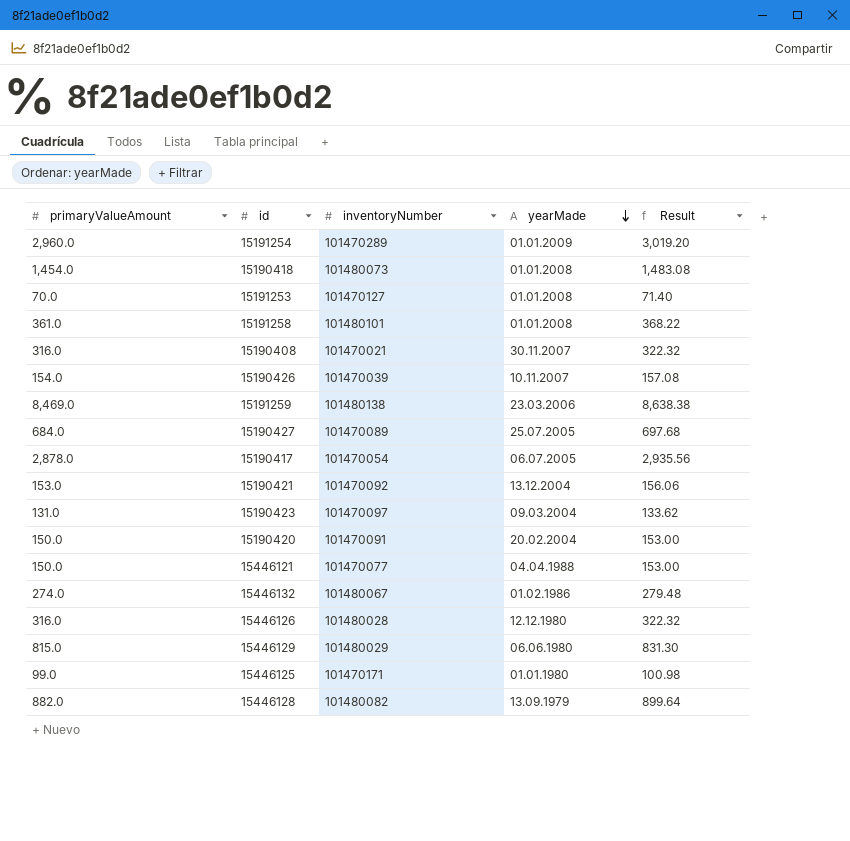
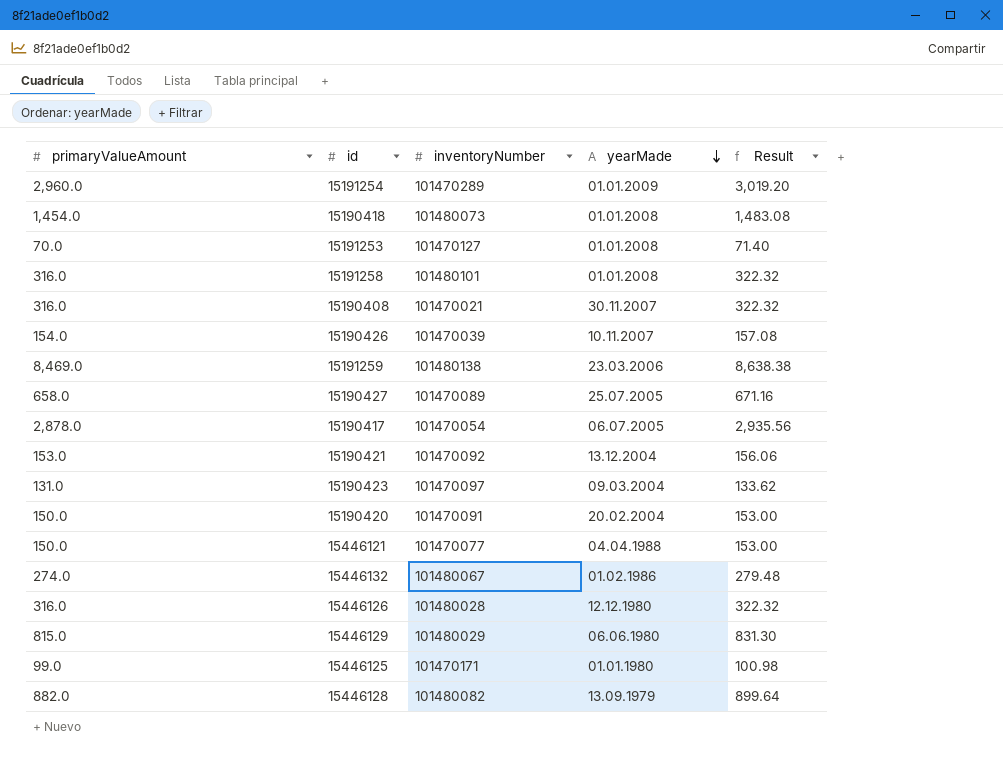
15191258 | primaryValueAmount: 361.0 -> 316.0
15191258 | Result: 368.22 -> 322.32
15190427 | primaryValueAmount: 684.0 -> 658.0
15190427 | Result: 697.68 -> 671.16

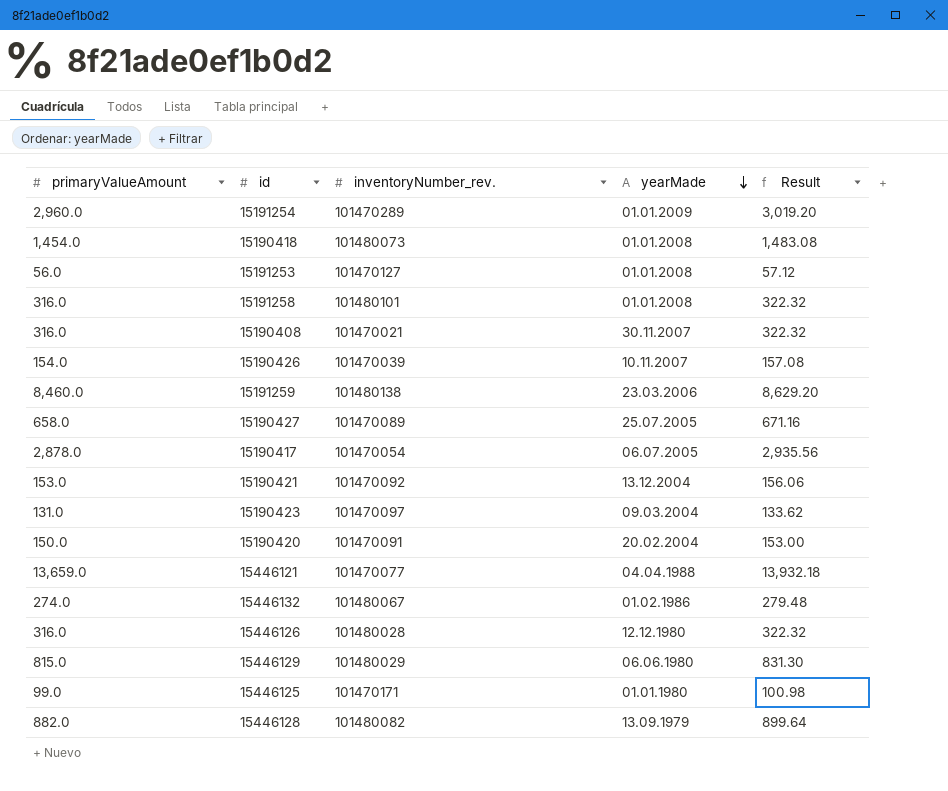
column name: inventoryNumber -> inventoryNumber_rev.
15191253 | primaryValueAmount: 70.0 -> 56.0
15191253 | Result: 71.40 -> 57.12
15191259 | primaryValueAmount: 8,469.0 -> 8,460.0
15191259 | Result: 8,638.38 -> 8,629.20
15446121 | primaryValueAmount: 150.0 -> 13,659.0
15446121 | Result: 153.00 -> 13,932.18

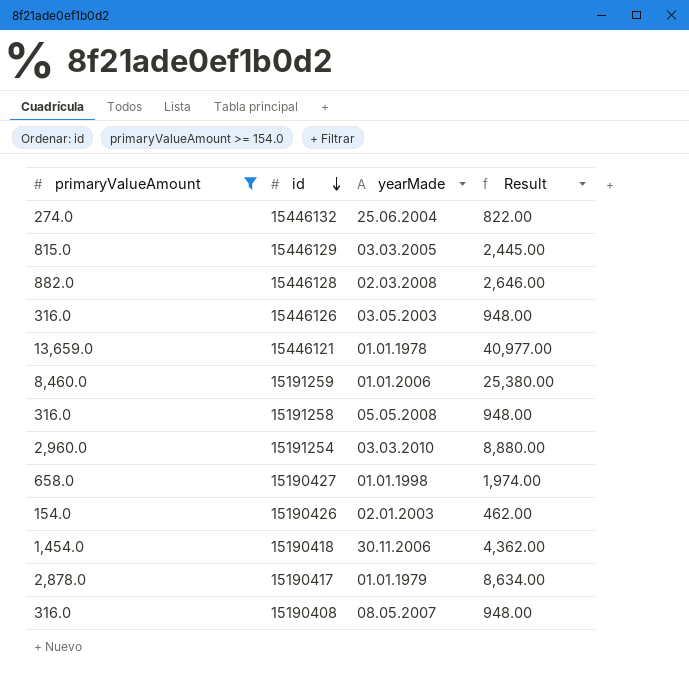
filter: none -> primaryValueAmount >= 154.0
row order: yearMade descending -> id descending
column inventoryNumber_rev. | position: 3 -> none
column Result | formula: [primaryValueAmount] * 1.02 -> [primaryValueAmount] * 3
15446132 | yearMade: 01.02.1986 -> 25.06.2004
15446129 | yearMade: 06.06.1980 -> 03.03.2005
15446128 | yearMade: 13.09.1979 -> 02.03.2008
15446126 | yearMade: 12.12.1980 -> 03.05.2003
15446121 | yearMade: 04.04.1988 -> 01.01.1978
15191259 | yearMade: 23.03.2006 -> 01.01.2006
15191258 | yearMade: 01.01.2008 -> 05.05.2008
15191254 | yearMade: 01.01.2009 -> 03.03.2010
15190427 | yearMade: 25.07.2005 -> 01.01.1998
15190426 | yearMade: 10.11.2007 -> 02.01.2003
15190418 | yearMade: 01.01.2008 -> 30.11.2006
15190417 | yearMade: 06.07.2005 -> 01.01.1979
15190408 | yearMade: 30.11.2007 -> 08.05.2007

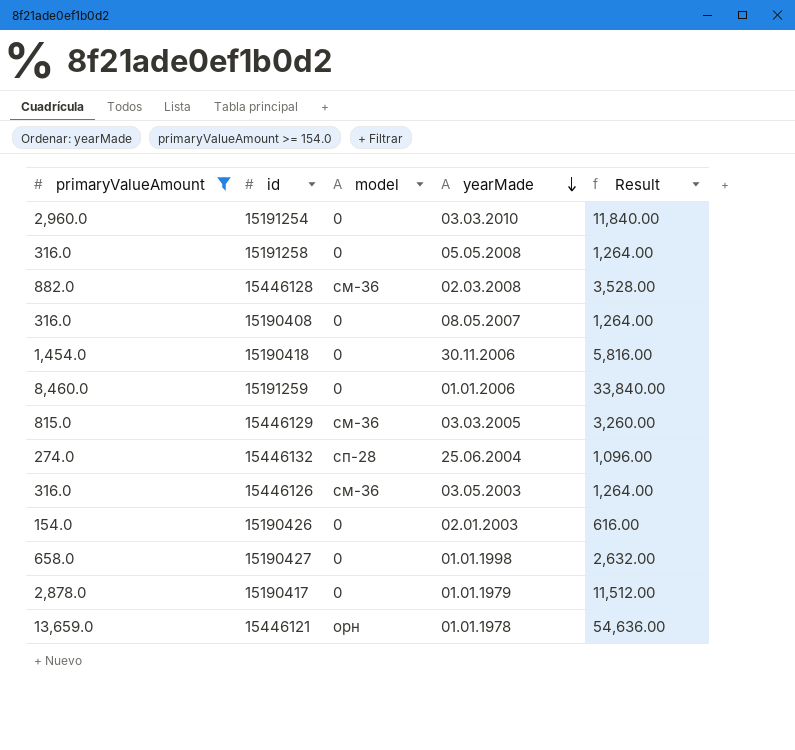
row order: id descending -> yearMade descending
column model | position: none -> 3
column Result | formula: [primaryValueAmount] * 3 -> [primaryValueAmount] * 4

